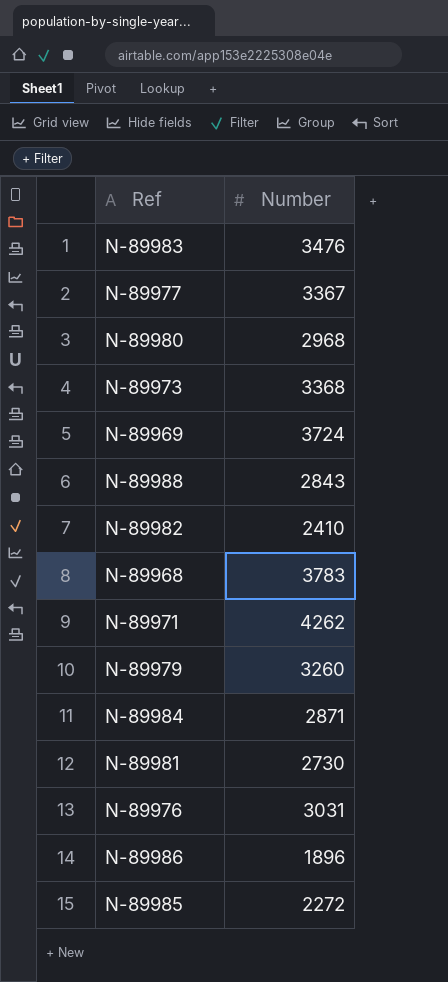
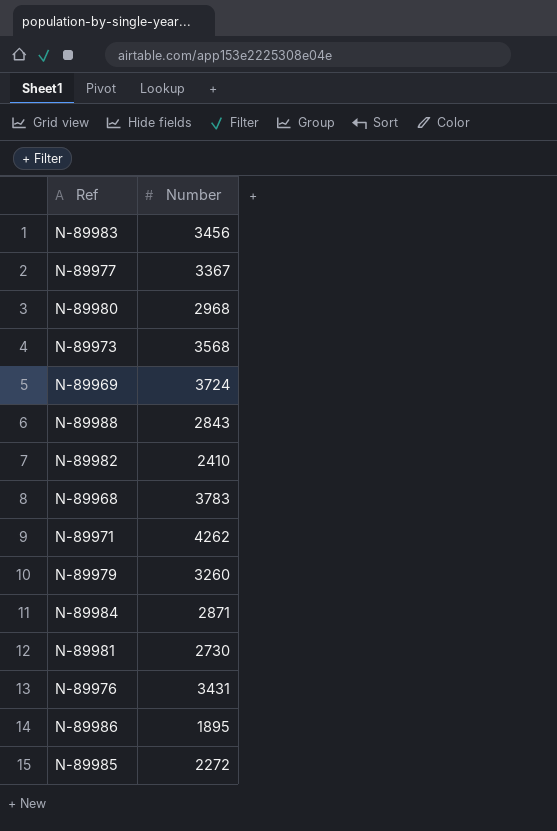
N-89983 | Number: 3476 -> 3456
N-89973 | Number: 3368 -> 3568
N-89976 | Number: 3031 -> 3431
N-89986 | Number: 1896 -> 1895

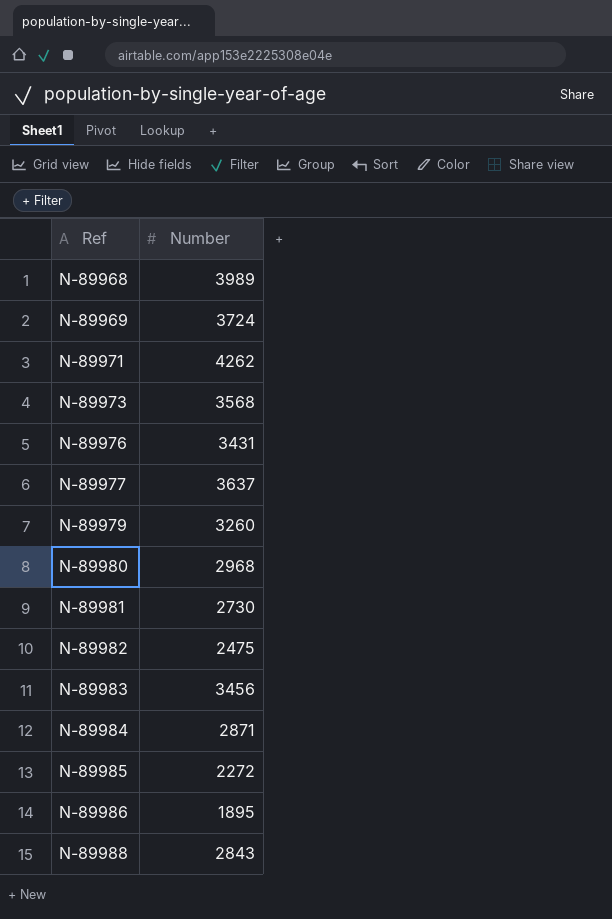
row order: none -> Ref ascending
N-89968 | Number: 3783 -> 3989
N-89977 | Number: 3367 -> 3637
N-89982 | Number: 2410 -> 2475

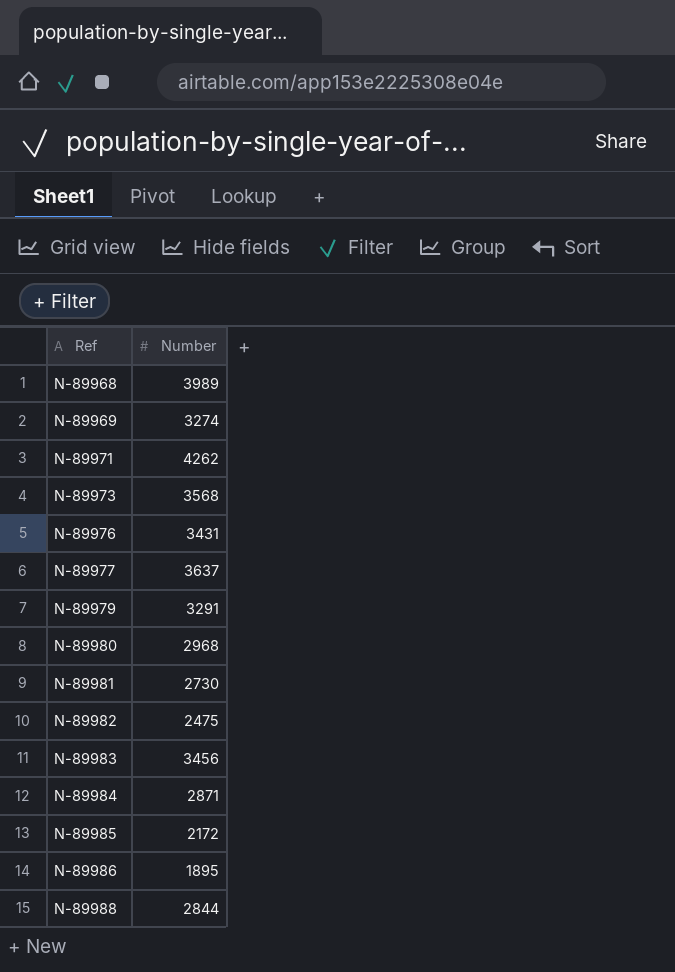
N-89969 | Number: 3724 -> 3274
N-89979 | Number: 3260 -> 3291
N-89985 | Number: 2272 -> 2172
N-89988 | Number: 2843 -> 2844

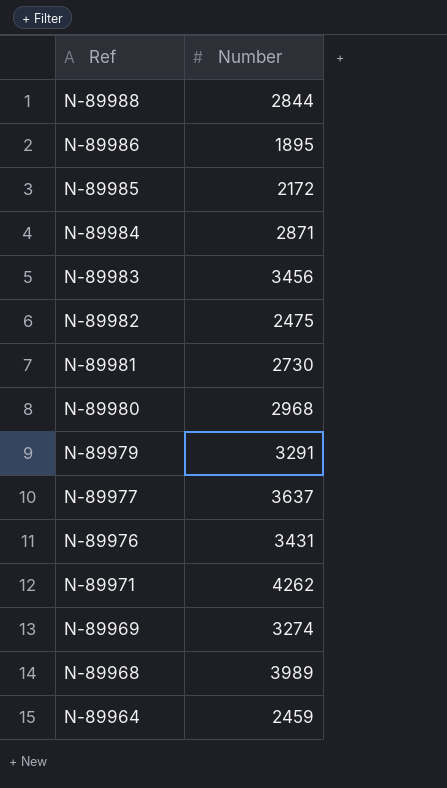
row order: Ref ascending -> Ref descending
row N-89973: 3568 -> none
row N-89964: none -> 2459

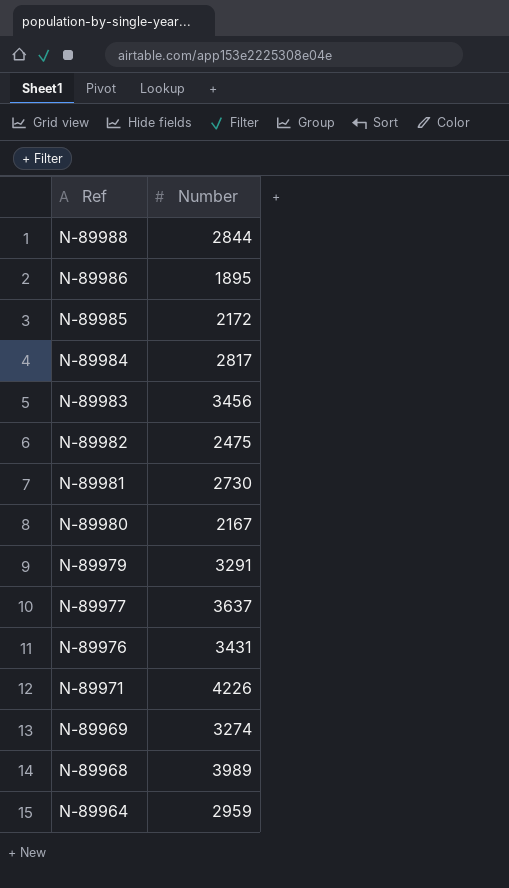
N-89984 | Number: 2871 -> 2817
N-89980 | Number: 2968 -> 2167
N-89971 | Number: 4262 -> 4226
N-89964 | Number: 2459 -> 2959

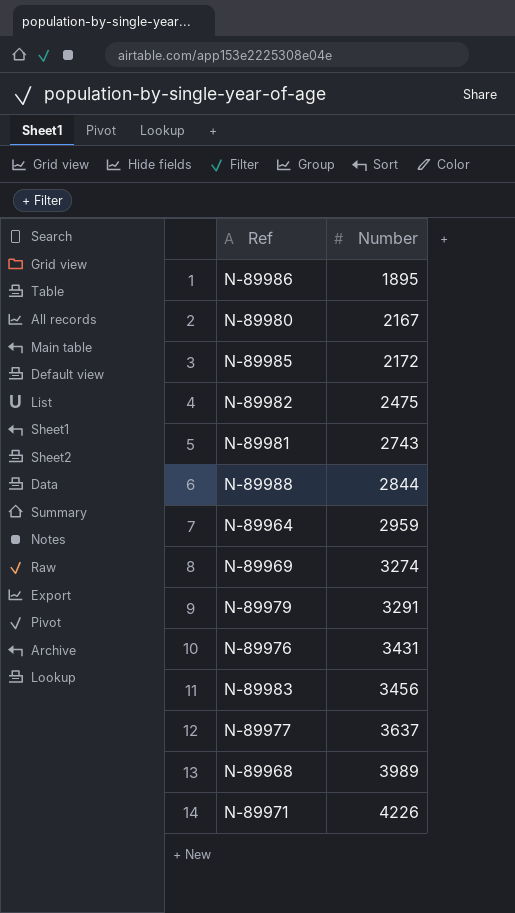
row order: Ref descending -> Number ascending
row N-89984: 2817 -> none
N-89981 | Number: 2730 -> 2743

